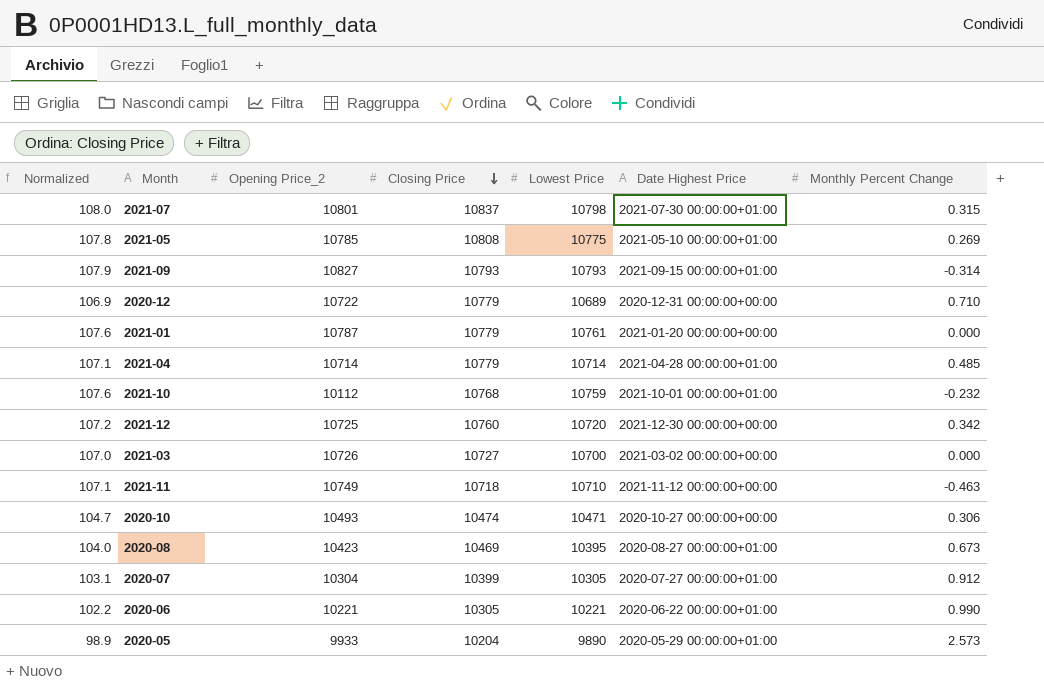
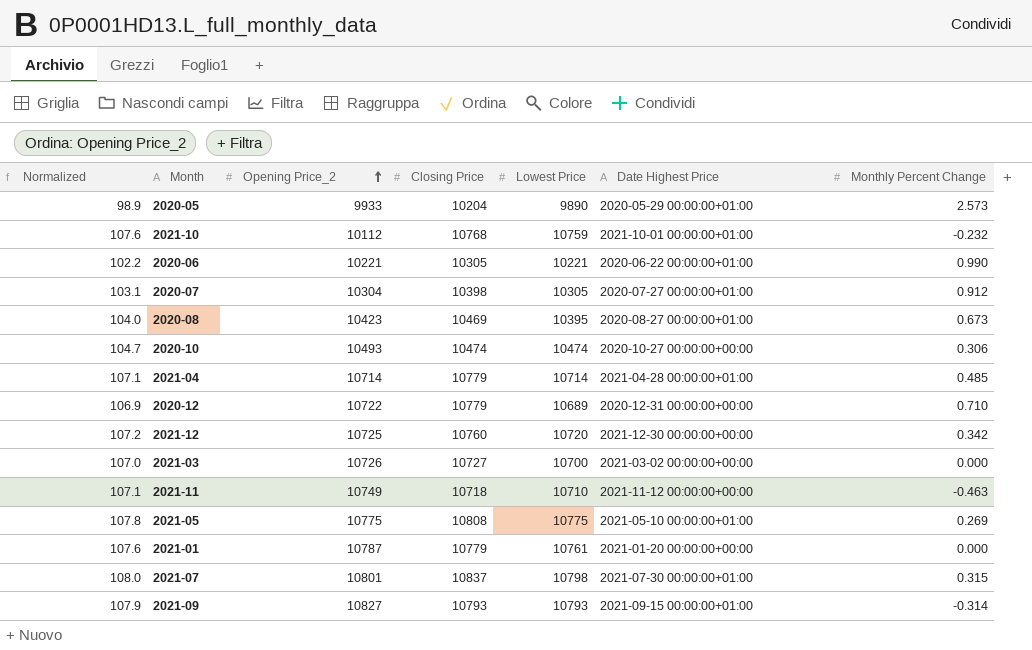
row order: Closing Price descending -> Opening Price_2 ascending
2020-07 | Closing Price: 10399 -> 10398
2020-10 | Lowest Price: 10471 -> 10474
2021-05 | Opening Price_2: 10785 -> 10775

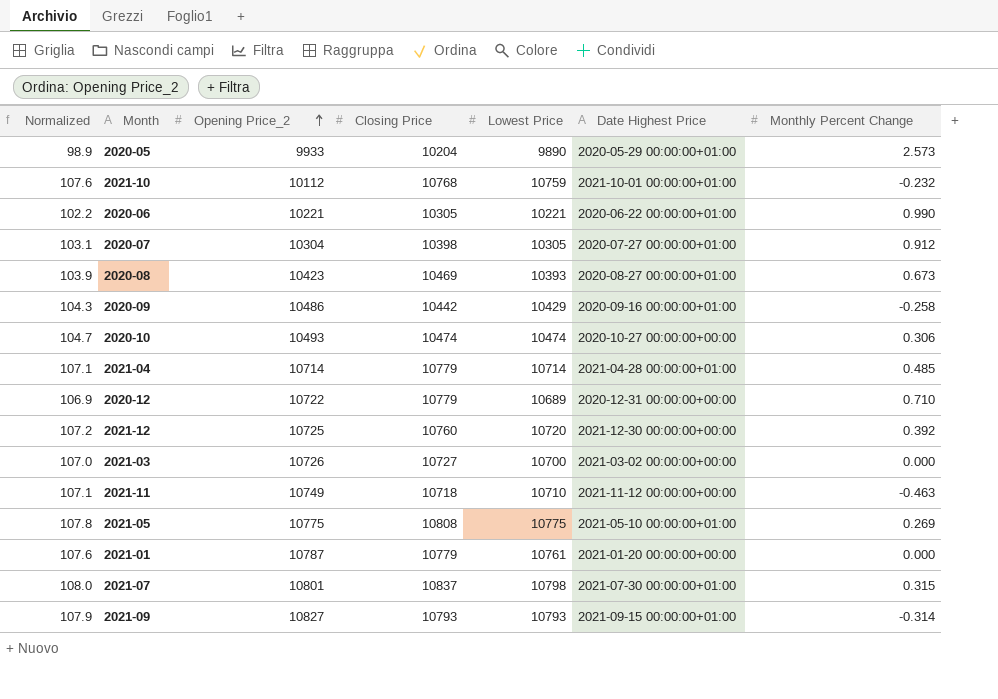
2020-08 | Normalized: 104.0 -> 103.9
2020-08 | Lowest Price: 10395 -> 10393
row 2020-09: none -> 104.3 | 10486 | 10442 | 10429 | 2020-09-16 00:00:00+01:00 | -0.258
2021-12 | Monthly Percent Change: 0.342 -> 0.392

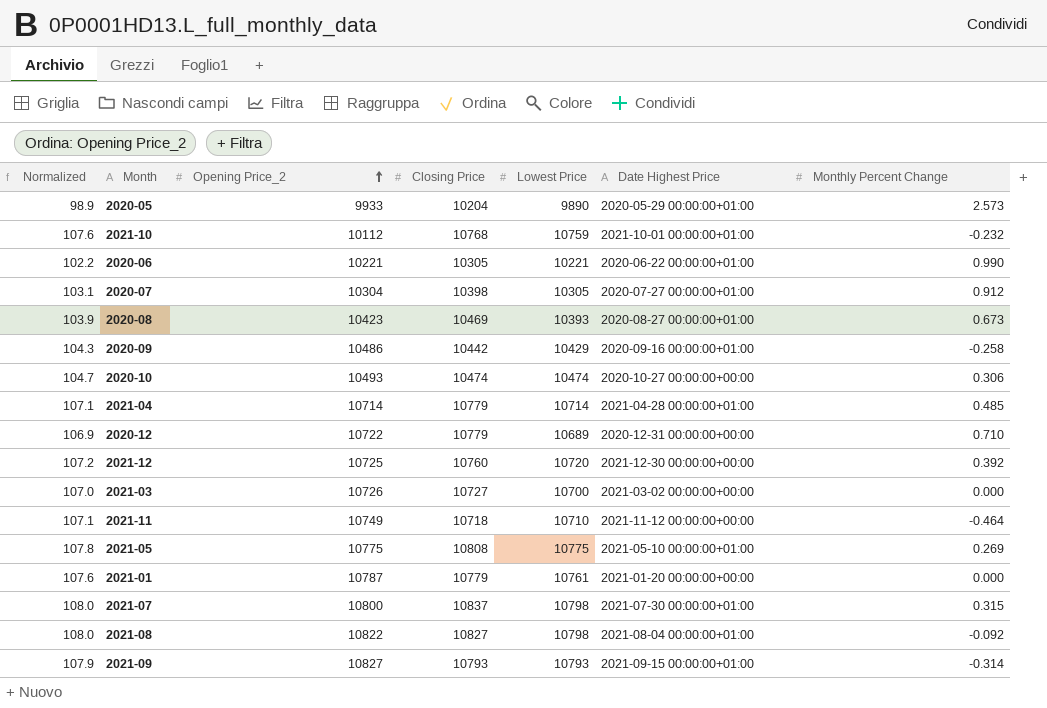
2021-11 | Monthly Percent Change: -0.463 -> -0.464
2021-07 | Opening Price_2: 10801 -> 10800
row 2021-08: none -> 108.0 | 10822 | 10827 | 10798 | 2021-08-04 00:00:00+01:00 | -0.092

